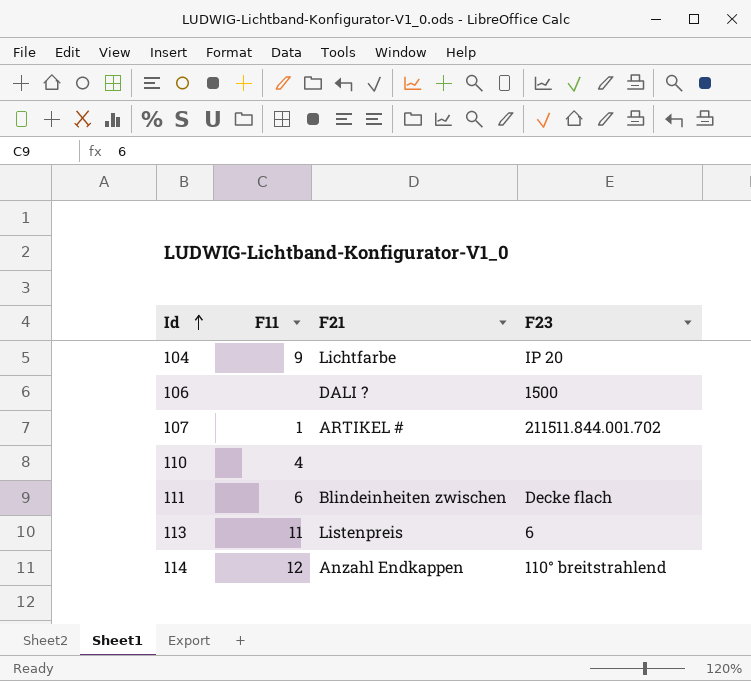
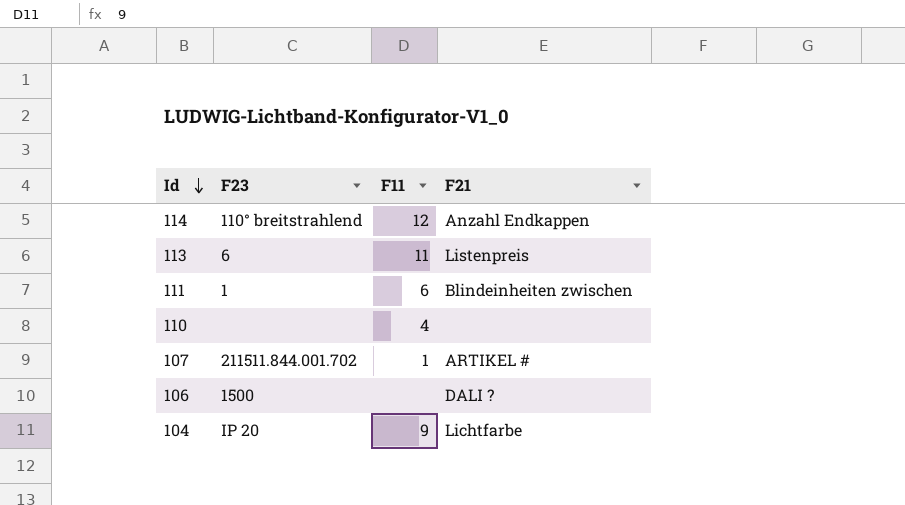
row order: Id ascending -> Id descending
column F23 | position: 4 -> 2
111 | F23: Decke flach -> 1

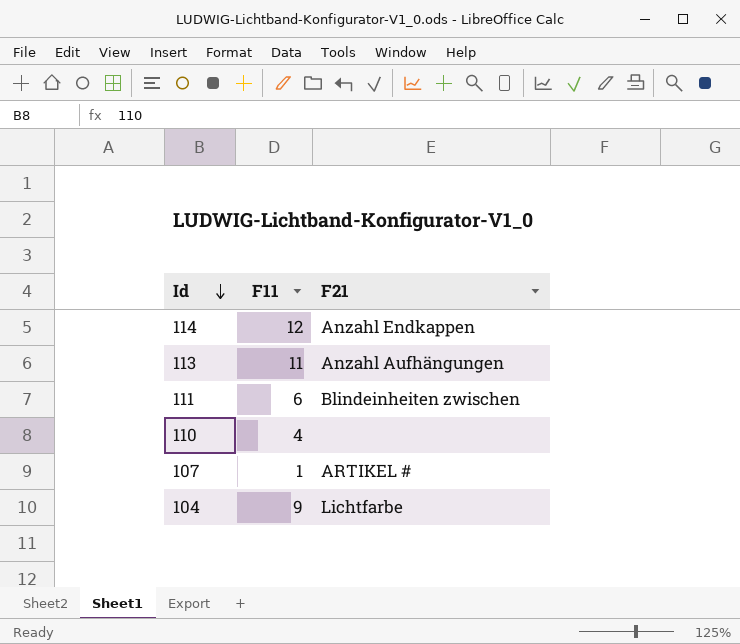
column F23 | position: 2 -> none
row 106: 1500 | none | DALI ? -> none
113 | F21: Listenpreis -> Anzahl Aufhängungen

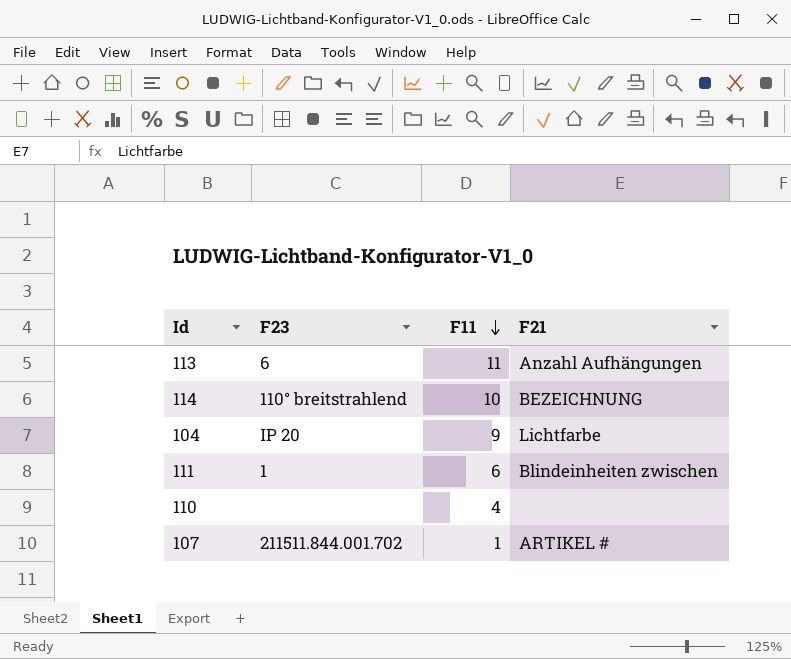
row order: Id descending -> F11 descending
column F23 | position: none -> 2
114 | F11: 12 -> 10
114 | F21: Anzahl Endkappen -> BEZEICHNUNG

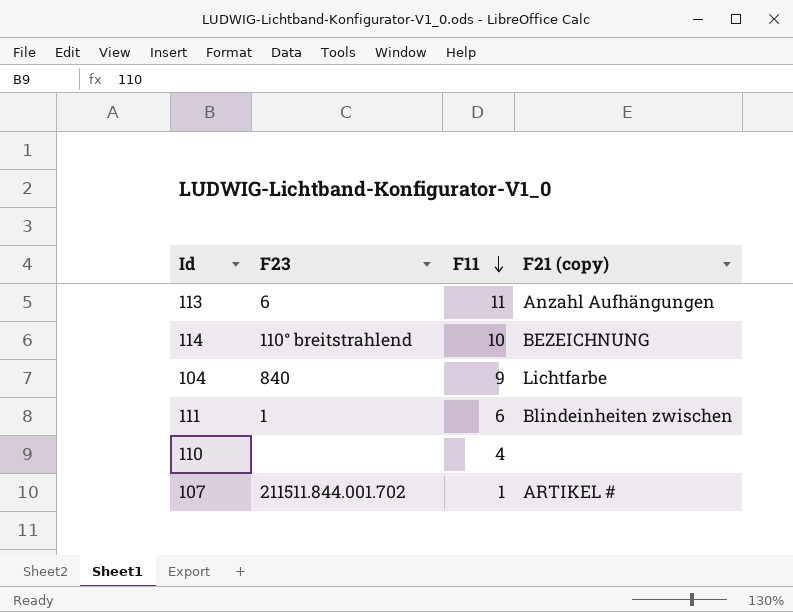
column name: F21 -> F21 (copy)
104 | F23: IP 20 -> 840

